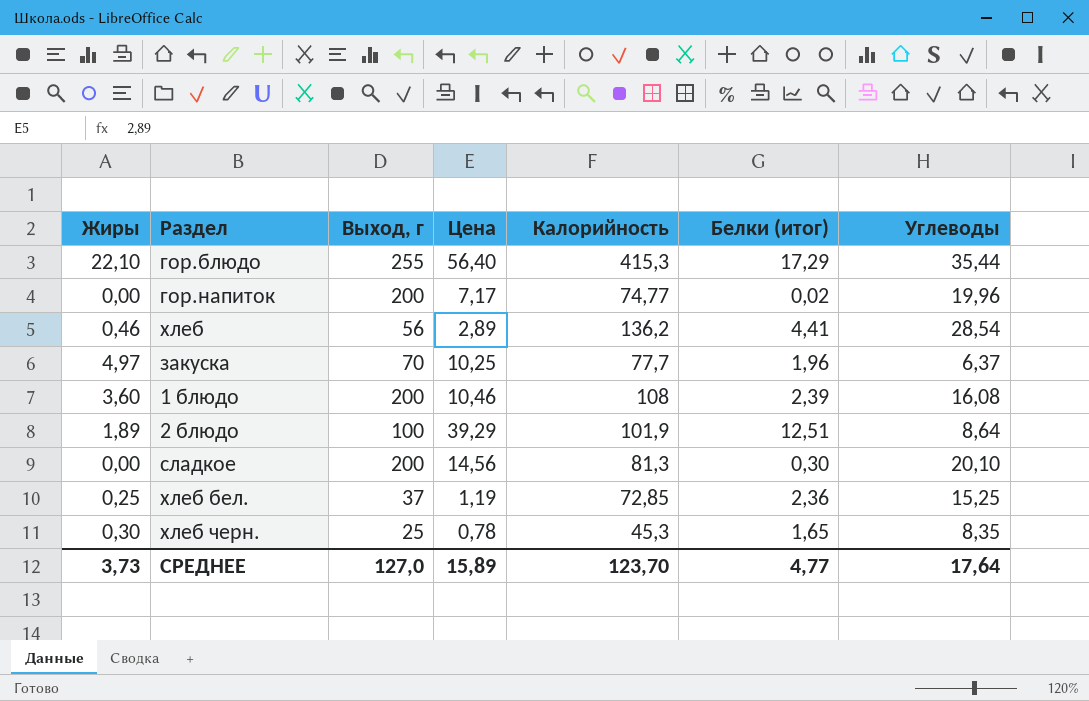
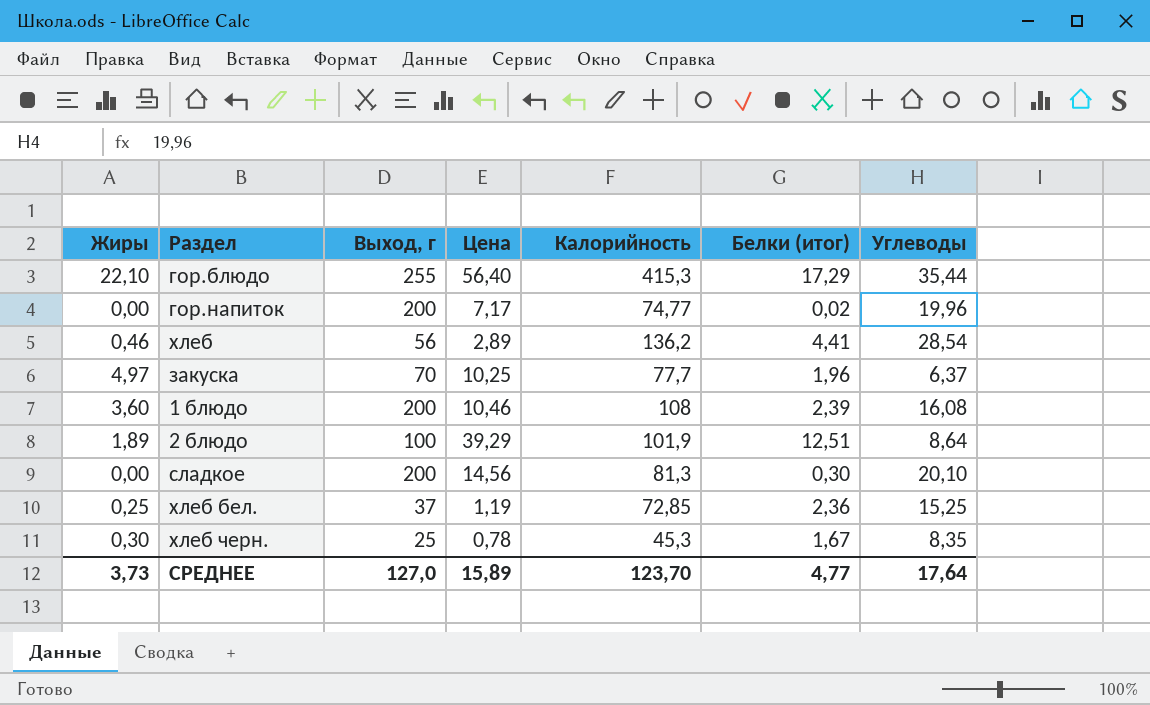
хлеб черн. | Белки (итог): 1,65 -> 1,67

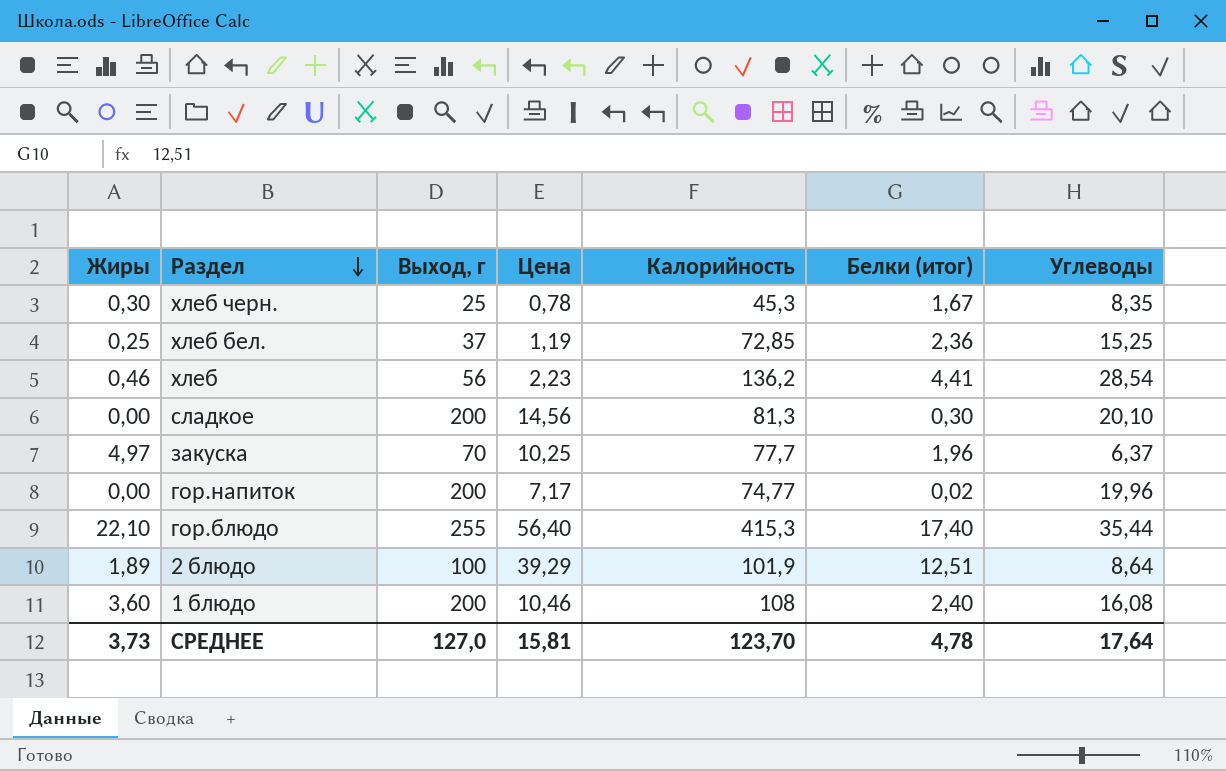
row order: none -> Раздел descending
хлеб | Цена: 2,89 -> 2,23
гор.блюдо | Белки (итог): 17,29 -> 17,40
1 блюдо | Белки (итог): 2,39 -> 2,40
СРЕДНЕЕ | Цена: 15,89 -> 15,81
СРЕДНЕЕ | Белки (итог): 4,77 -> 4,78

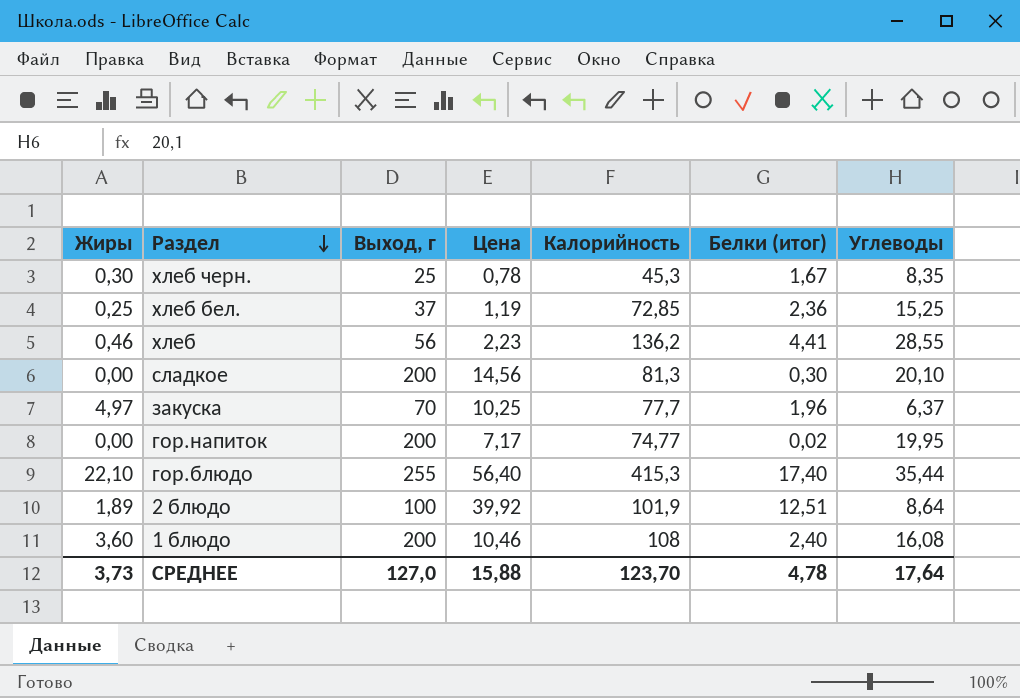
хлеб | Углеводы: 28,54 -> 28,55
гор.напиток | Углеводы: 19,96 -> 19,95
2 блюдо | Цена: 39,29 -> 39,92
СРЕДНЕЕ | Цена: 15,81 -> 15,88

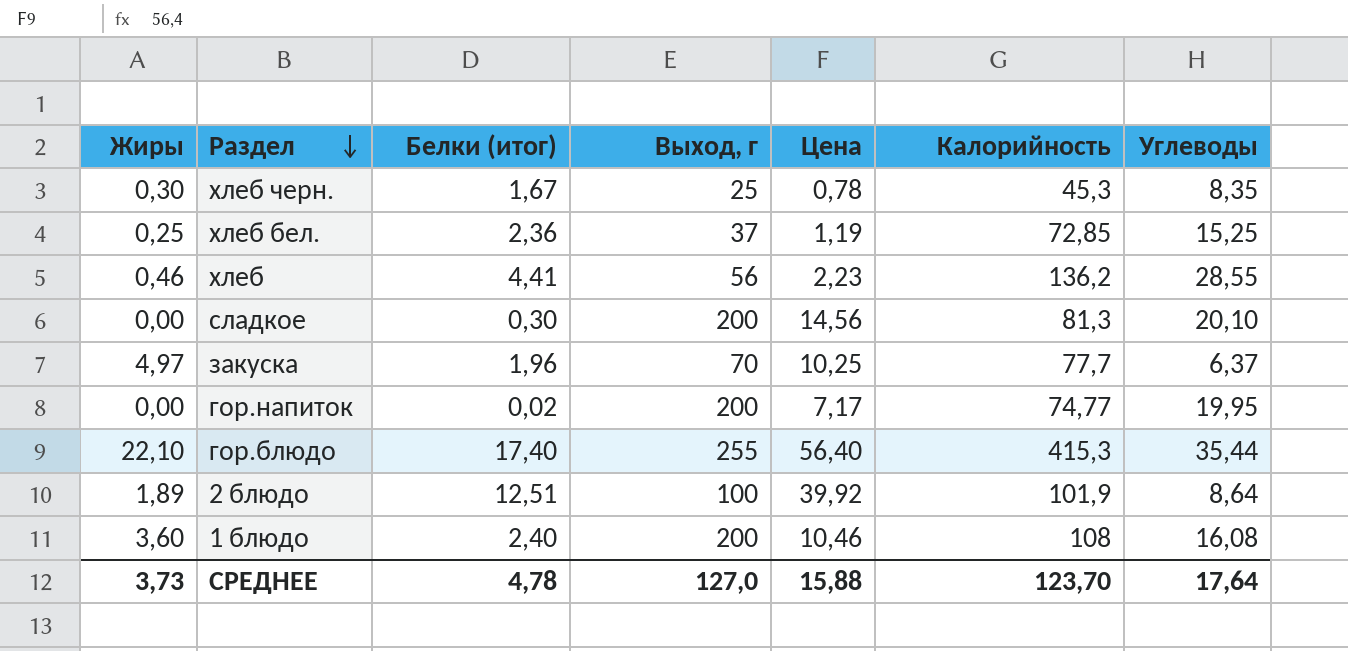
column Белки (итог) | position: 6 -> 3

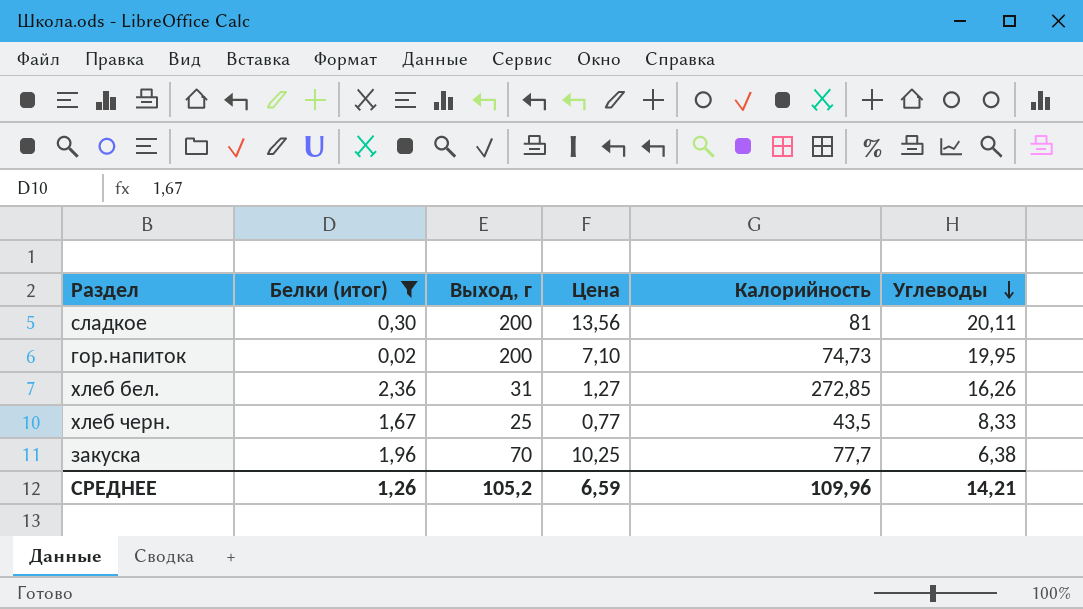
filter: none -> Белки (итог) <= 2,36
row order: Раздел descending -> Углеводы descending
column Жиры | position: 1 -> none
сладкое | Цена: 14,56 -> 13,56
сладкое | Калорийность: 81,3 -> 81
сладкое | Углеводы: 20,10 -> 20,11
гор.напиток | Цена: 7,17 -> 7,10
гор.напиток | Калорийность: 74,77 -> 74,73
хлеб бел. | Выход, г: 37 -> 31
хлеб бел. | Цена: 1,19 -> 1,27
хлеб бел. | Калорийность: 72,85 -> 272,85
хлеб бел. | Углеводы: 15,25 -> 16,26
хлеб черн. | Цена: 0,78 -> 0,77
хлеб черн. | Калорийность: 45,3 -> 43,5
хлеб черн. | Углеводы: 8,35 -> 8,33
закуска | Углеводы: 6,37 -> 6,38
СРЕДНЕЕ | Белки (итог): 4,78 -> 1,26
СРЕДНЕЕ | Выход, г: 127,0 -> 105,2
СРЕДНЕЕ | Цена: 15,88 -> 6,59
СРЕДНЕЕ | Калорийность: 123,70 -> 109,96
СРЕДНЕЕ | Углеводы: 17,64 -> 14,21

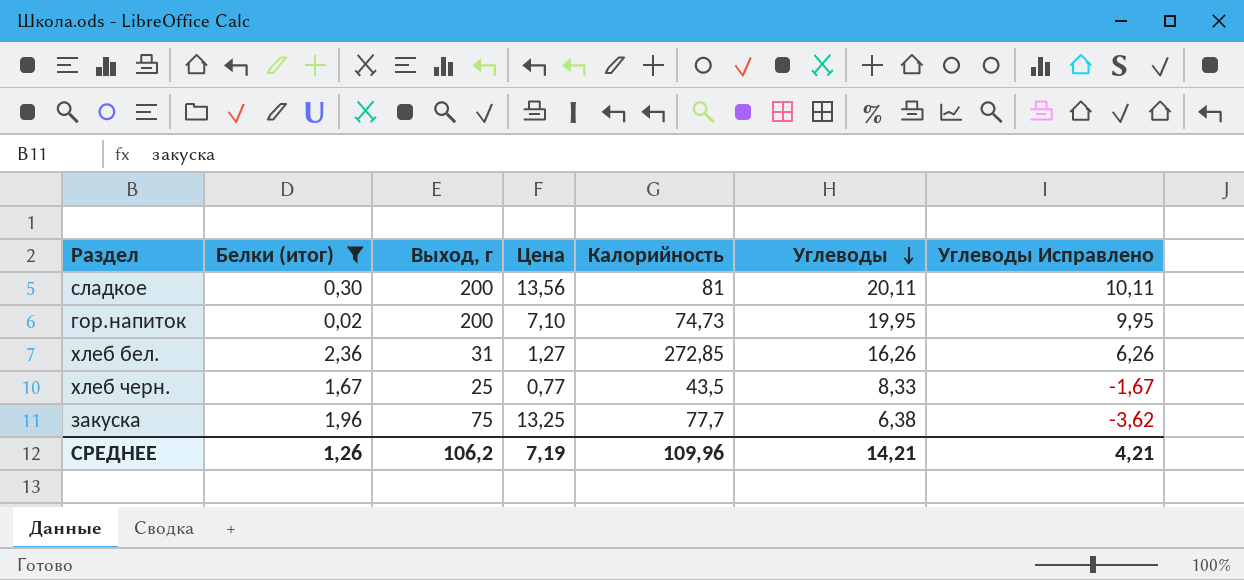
column Углеводы Исправлено | formula: none -> [Углеводы] - 10
закуска | Выход, г: 70 -> 75
закуска | Цена: 10,25 -> 13,25
СРЕДНЕЕ | Выход, г: 105,2 -> 106,2
СРЕДНЕЕ | Цена: 6,59 -> 7,19

